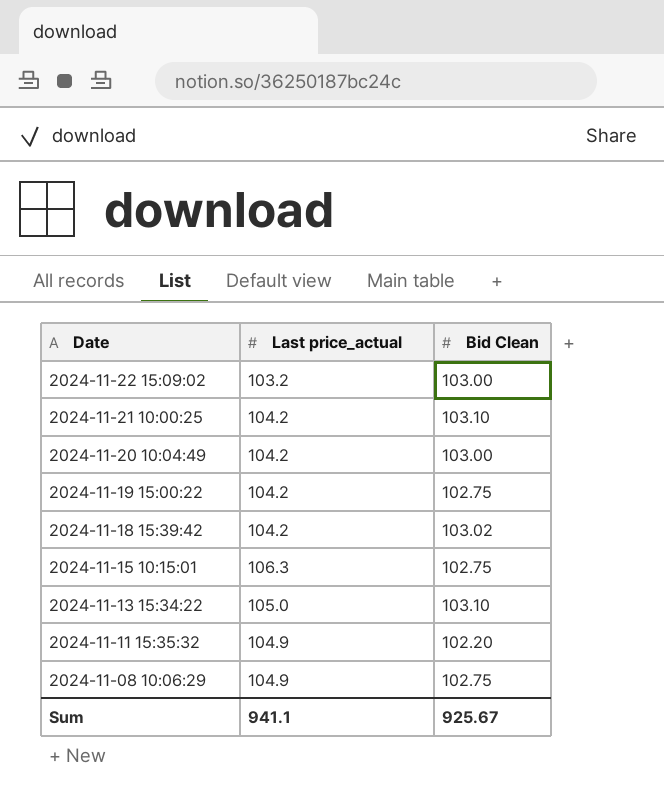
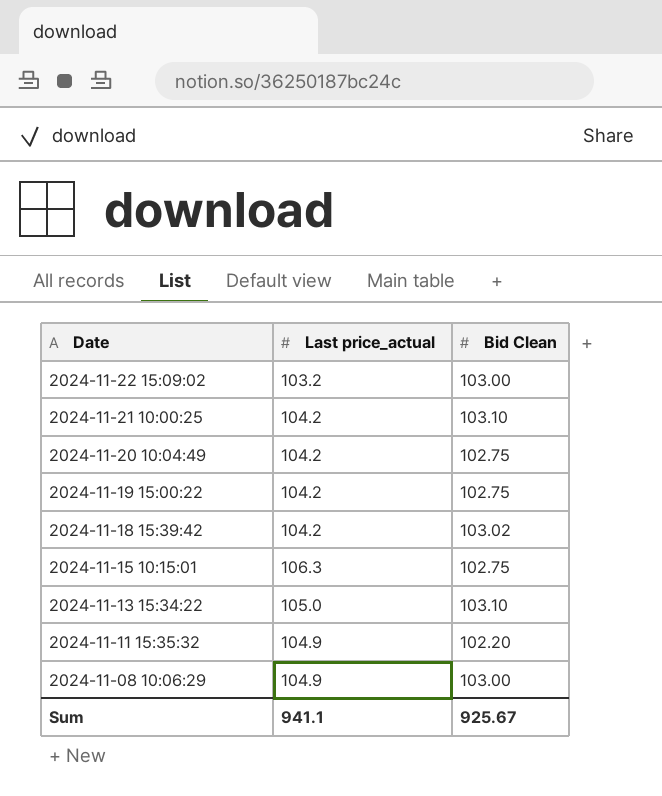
2024-11-20 10:04:49 | Bid Clean: 103.00 -> 102.75
2024-11-08 10:06:29 | Bid Clean: 102.75 -> 103.00

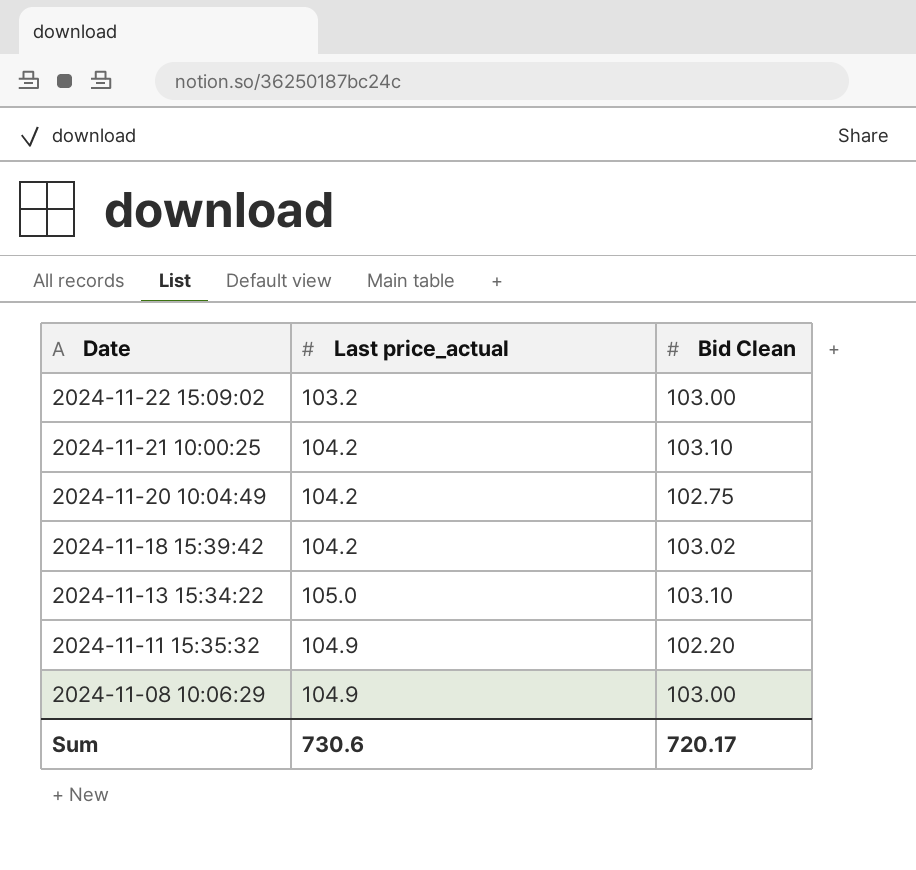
row 2024-11-19 15:00:22: 104.2 | 102.75 -> none
row 2024-11-15 10:15:01: 106.3 | 102.75 -> none
Sum | Last price_actual: 941.1 -> 730.6
Sum | Bid Clean: 925.67 -> 720.17

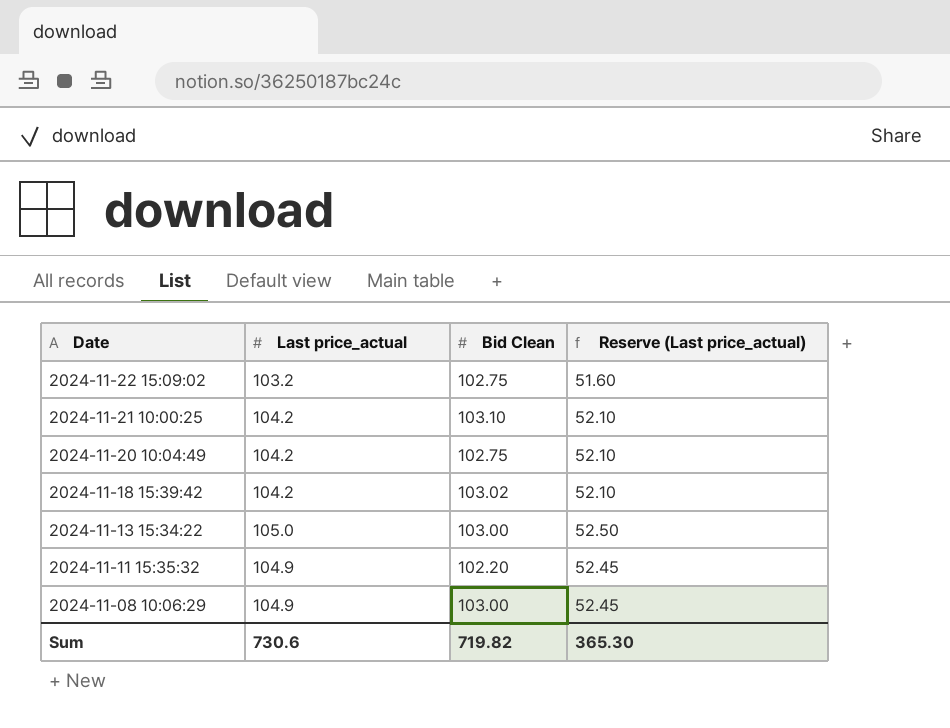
column Reserve (Last price_actual) | formula: none -> [Last price_actual] * 0.5
2024-11-22 15:09:02 | Bid Clean: 103.00 -> 102.75
2024-11-13 15:34:22 | Bid Clean: 103.10 -> 103.00
Sum | Bid Clean: 720.17 -> 719.82

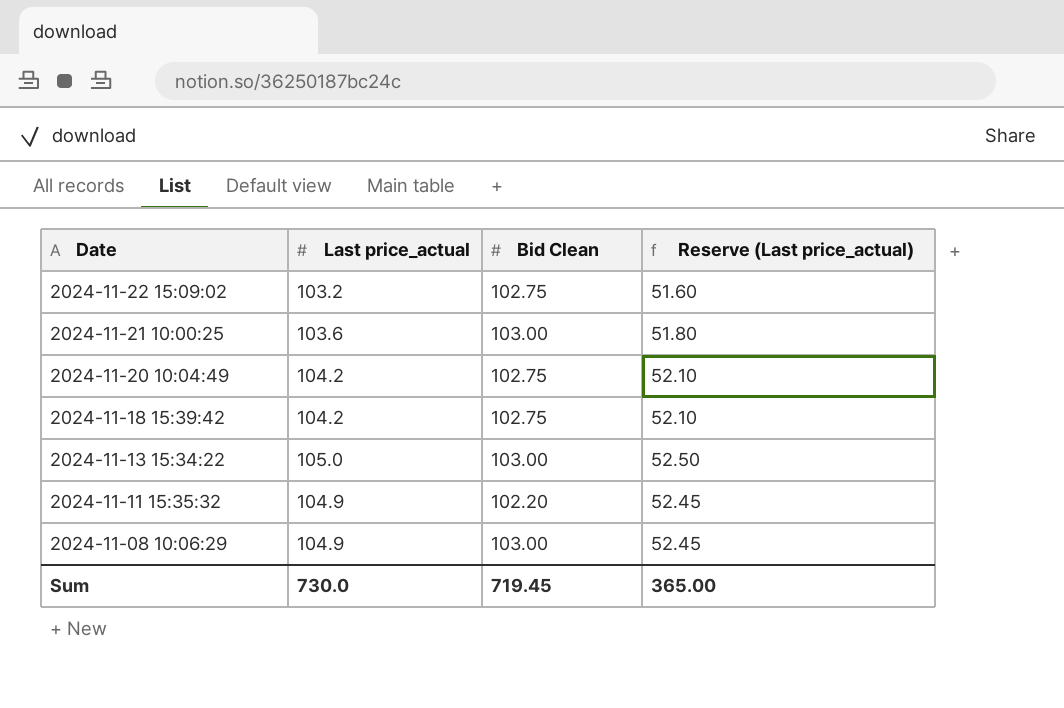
2024-11-21 10:00:25 | Last price_actual: 104.2 -> 103.6
2024-11-21 10:00:25 | Bid Clean: 103.10 -> 103.00
2024-11-21 10:00:25 | Reserve (Last price_actual): 52.10 -> 51.80
2024-11-18 15:39:42 | Bid Clean: 103.02 -> 102.75
Sum | Last price_actual: 730.6 -> 730.0
Sum | Bid Clean: 719.82 -> 719.45
Sum | Reserve (Last price_actual): 365.30 -> 365.00

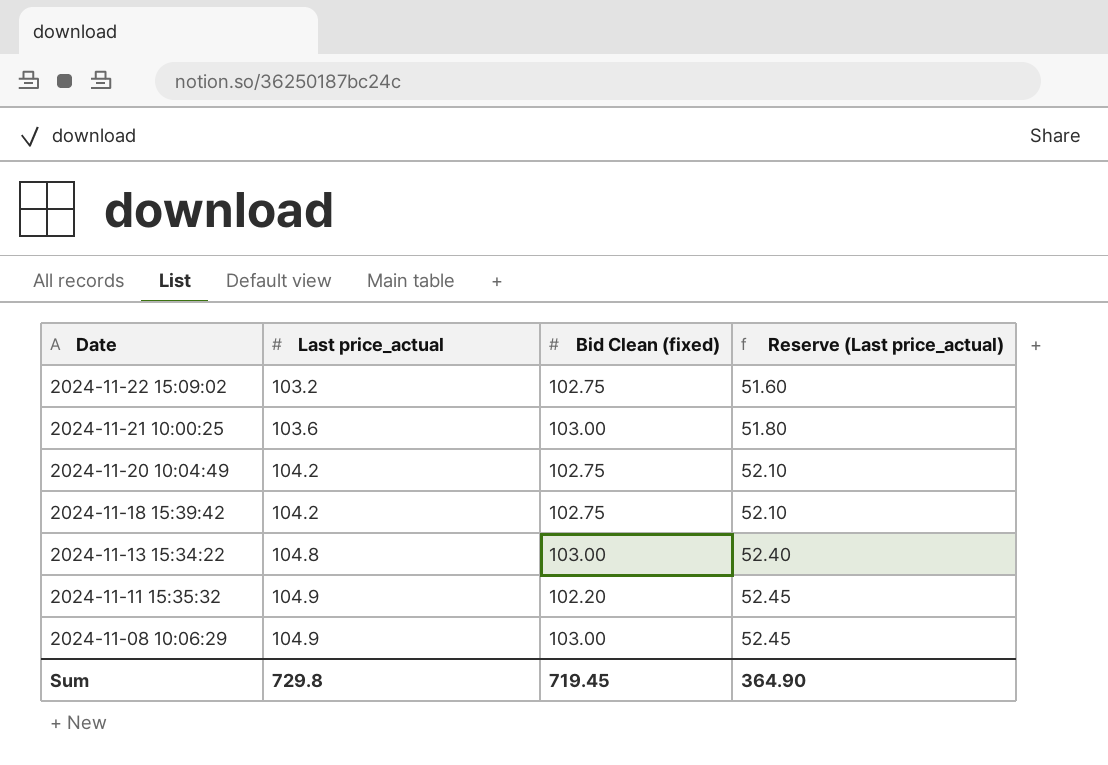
column name: Bid Clean -> Bid Clean (fixed)
2024-11-13 15:34:22 | Last price_actual: 105.0 -> 104.8
2024-11-13 15:34:22 | Reserve (Last price_actual): 52.50 -> 52.40
Sum | Last price_actual: 730.0 -> 729.8
Sum | Reserve (Last price_actual): 365.00 -> 364.90

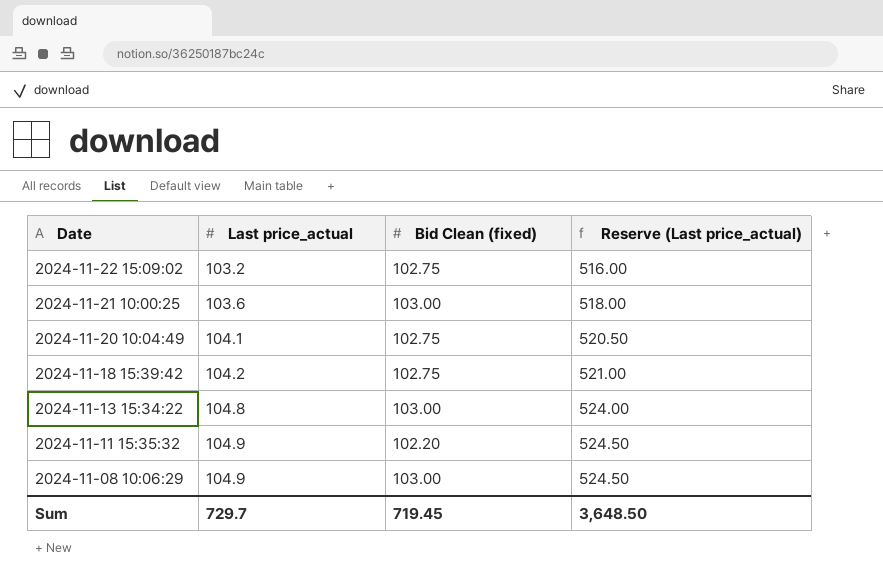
column Reserve (Last price_actual) | formula: [Last price_actual] * 0.5 -> [Last price_actual] * 5
2024-11-20 10:04:49 | Last price_actual: 104.2 -> 104.1
Sum | Last price_actual: 729.8 -> 729.7
Sum | Reserve (Last price_actual): 364.90 -> 3,648.50

